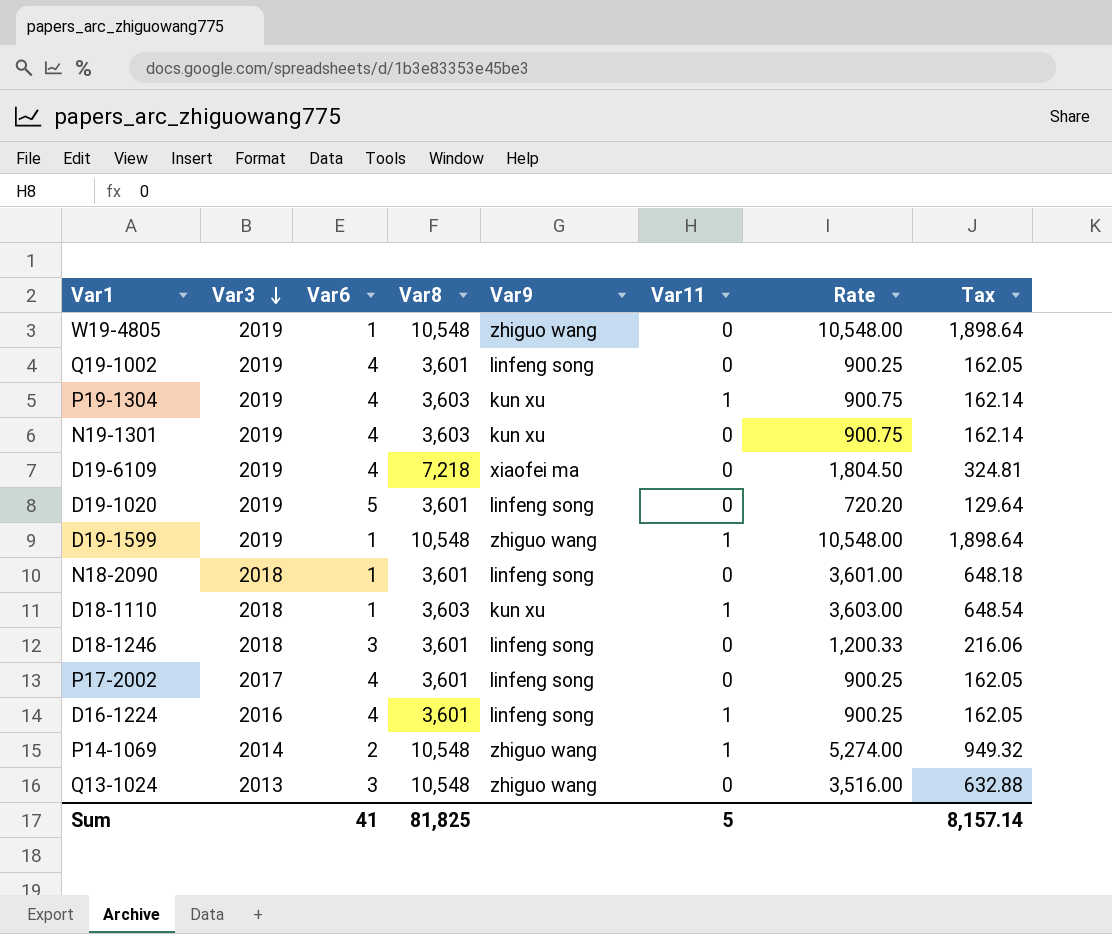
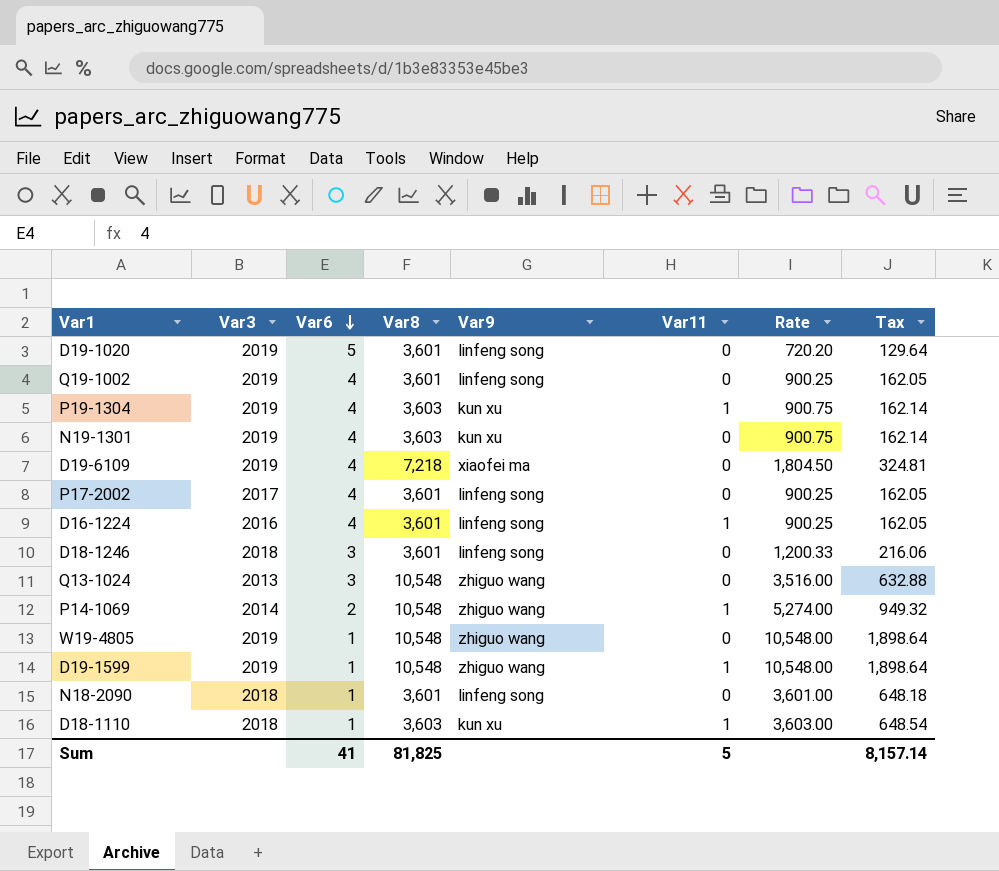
row order: Var3 descending -> Var6 descending

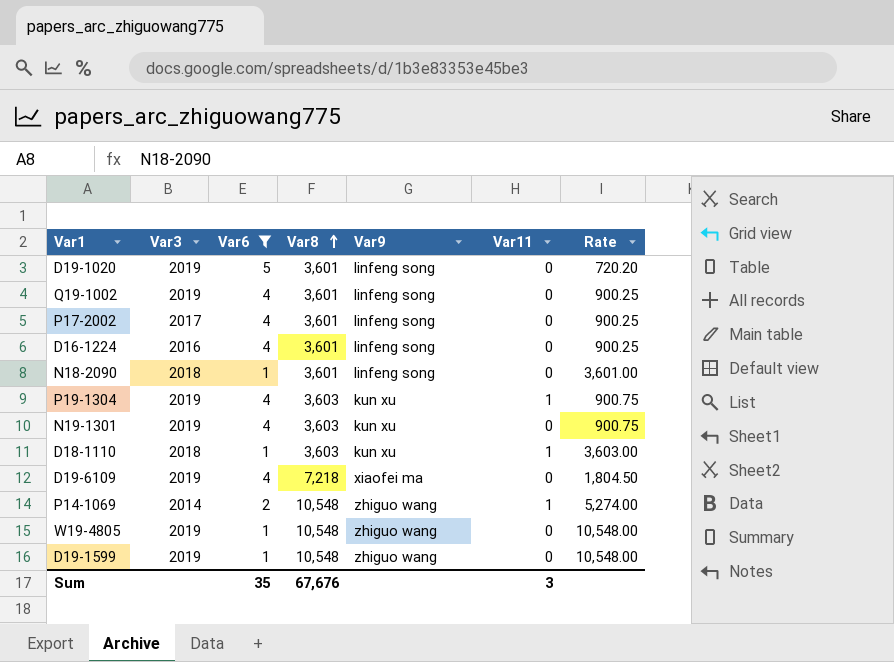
filter: none -> Var6 != 3
row order: Var6 descending -> Var8 ascending
column Tax | formula: [Rate] * 0.18 -> none
D16-1224 | Var11: 1 -> 0
D19-1599 | Var11: 1 -> 0
Sum | Var6: 41 -> 35
Sum | Var8: 81,825 -> 67,676
Sum | Var11: 5 -> 3

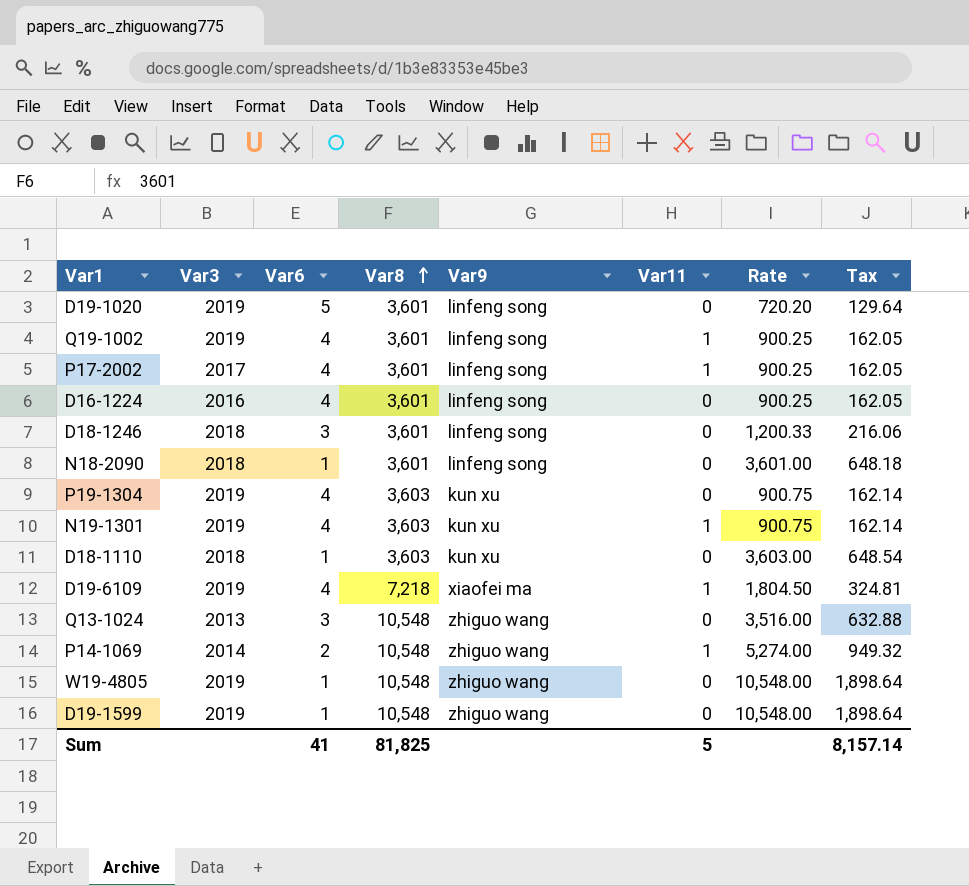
filter: Var6 != 3 -> none
column Tax | formula: none -> [Rate] * 0.18
Q19-1002 | Var11: 0 -> 1
P17-2002 | Var11: 0 -> 1
P19-1304 | Var11: 1 -> 0
N19-1301 | Var11: 0 -> 1
D18-1110 | Var11: 1 -> 0
D19-6109 | Var11: 0 -> 1
Sum | Var6: 35 -> 41
Sum | Var8: 67,676 -> 81,825
Sum | Var11: 3 -> 5

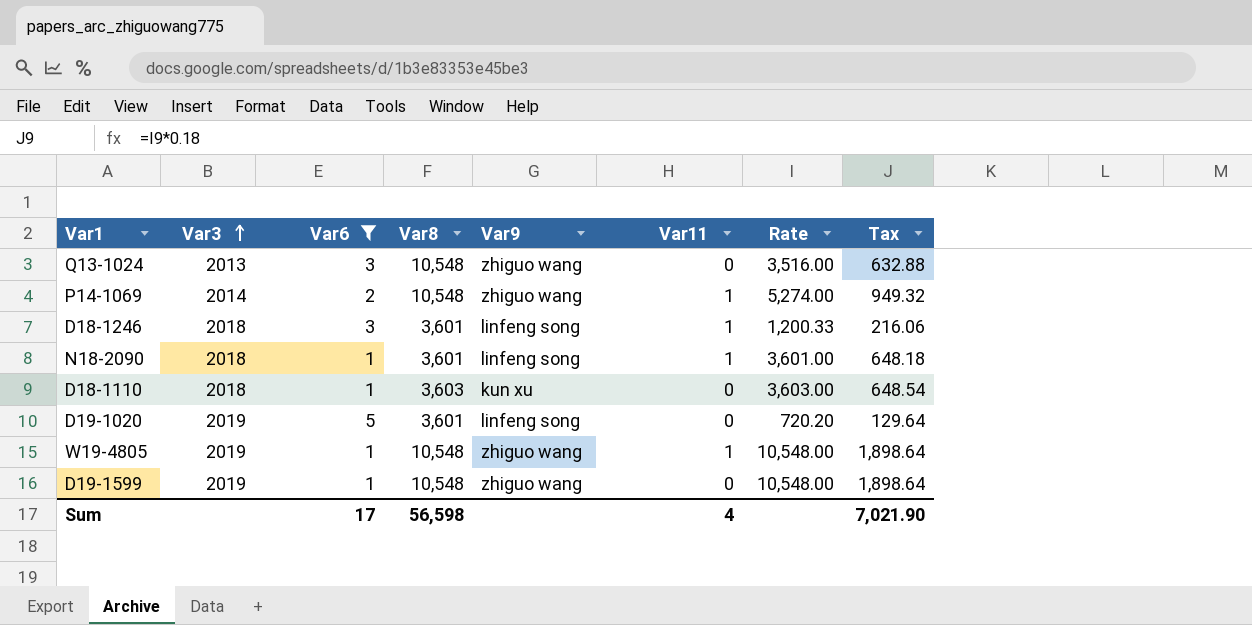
filter: none -> Var6 != 4
row order: Var8 ascending -> Var3 ascending
D18-1246 | Var11: 0 -> 1
N18-2090 | Var11: 0 -> 1
W19-4805 | Var11: 0 -> 1
Sum | Var6: 41 -> 17
Sum | Var8: 81,825 -> 56,598
Sum | Var11: 5 -> 4
Sum | Tax: 8,157.14 -> 7,021.90

